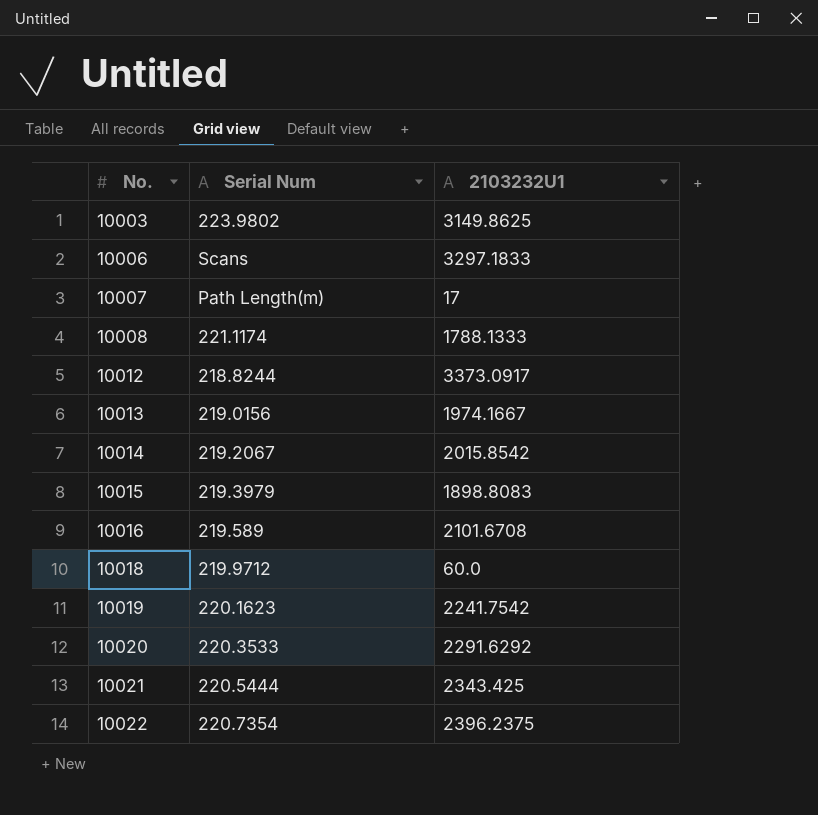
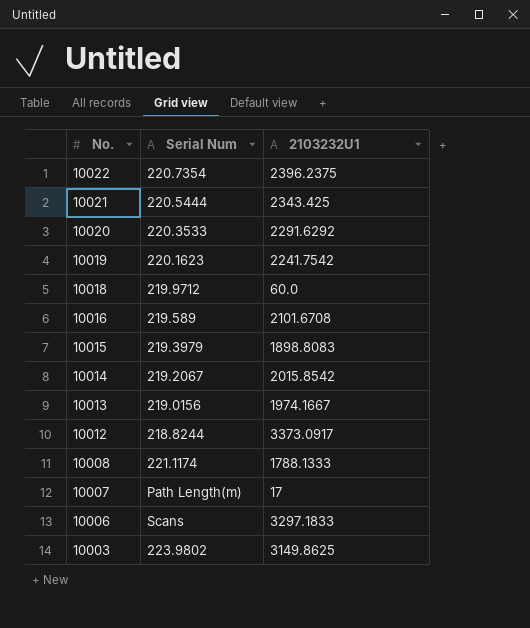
row order: No. ascending -> No. descending

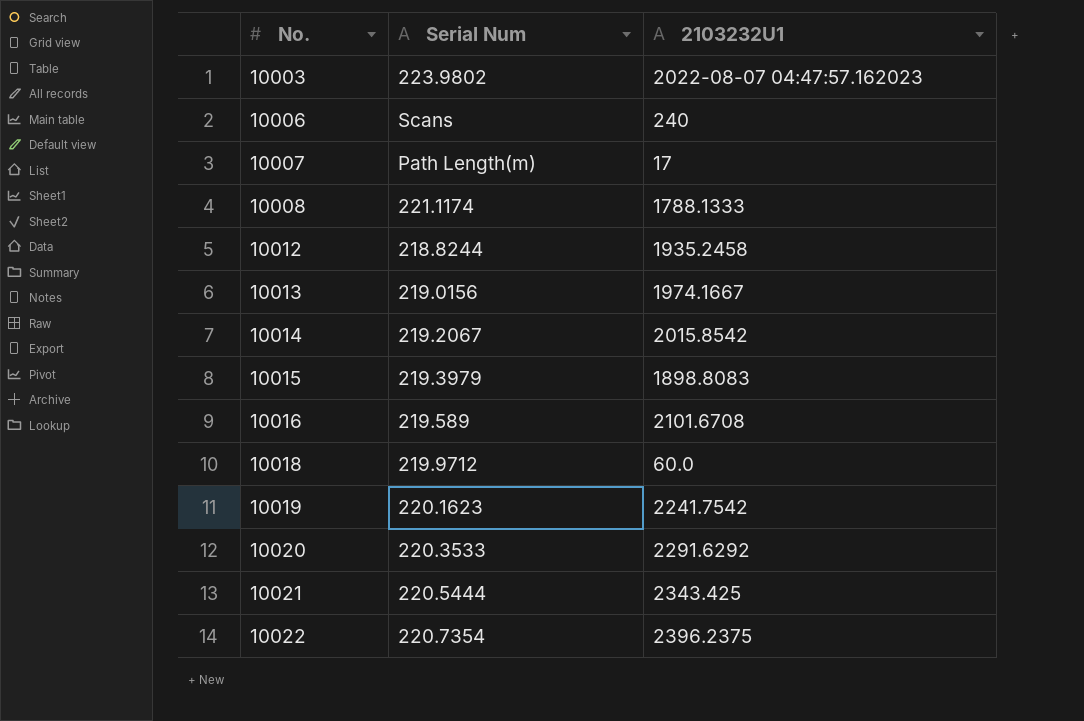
row order: No. descending -> No. ascending
10003 | 2103232U1: 3149.8625 -> 2022-08-07 04:47:57.162023
10006 | 2103232U1: 3297.1833 -> 240
10012 | 2103232U1: 3373.0917 -> 1935.2458

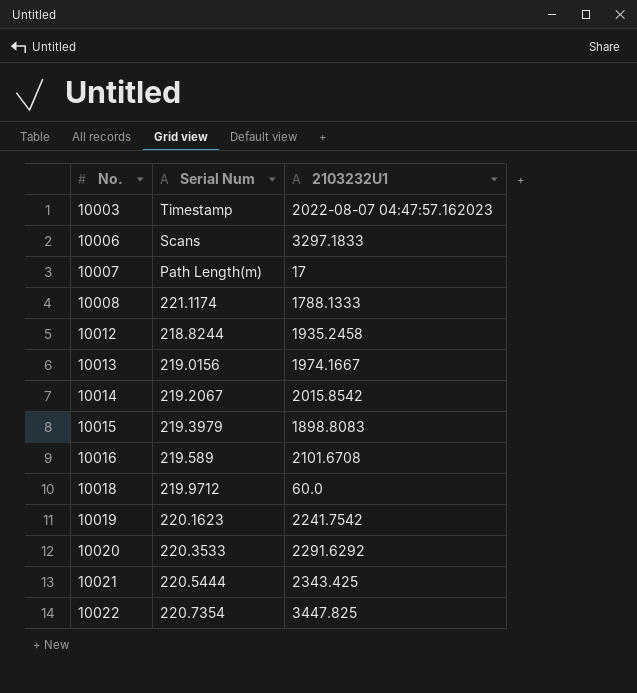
10003 | Serial Num: 223.9802 -> Timestamp
10006 | 2103232U1: 240 -> 3297.1833
10022 | 2103232U1: 2396.2375 -> 3447.825

